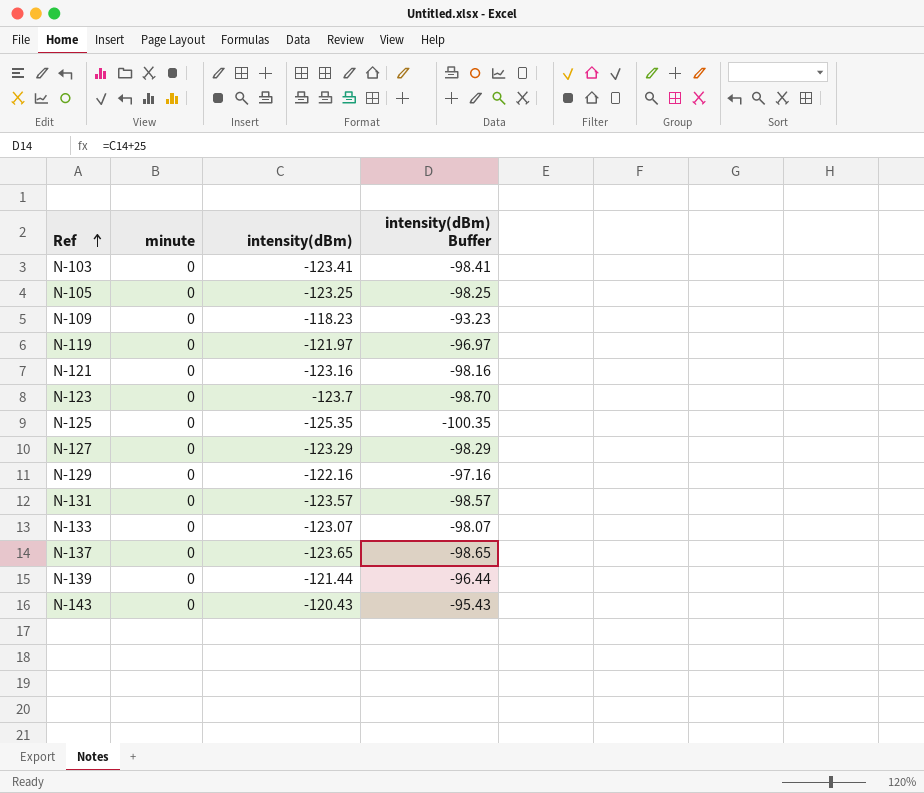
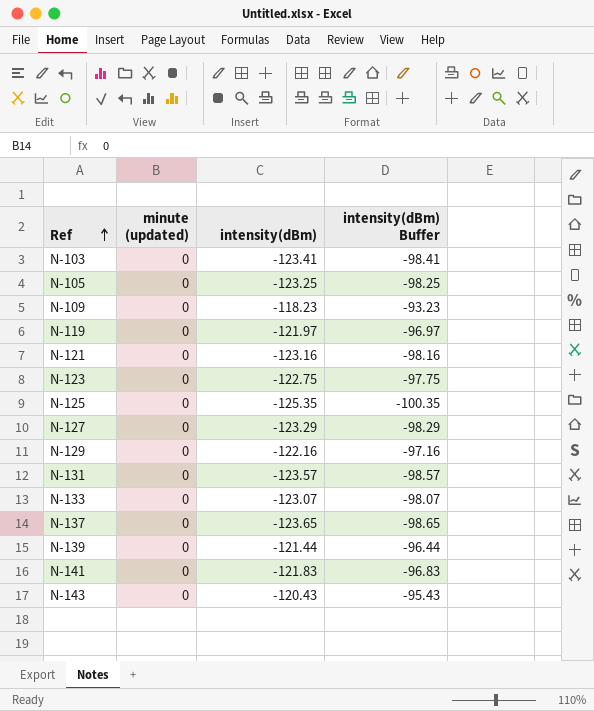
column name: minute -> minute (updated)
N-123 | intensity(dBm): -123.7 -> -122.75
N-123 | intensity(dBm) Buffer: -98.70 -> -97.75
row N-141: none -> 0 | -121.83 | -96.83

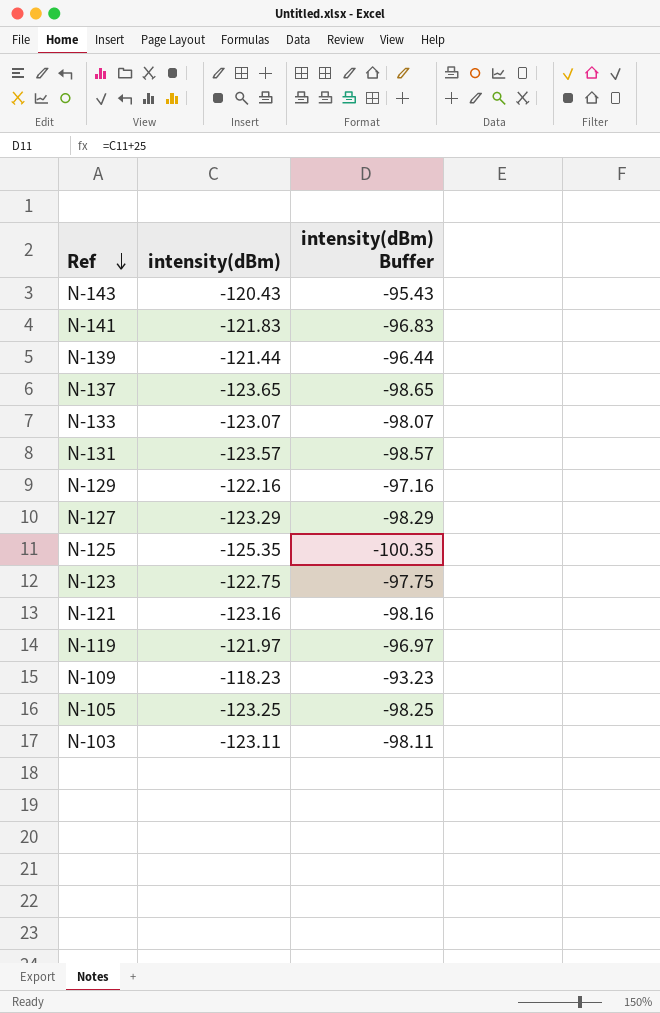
row order: Ref ascending -> Ref descending
column minute (updated) | position: 2 -> none
N-103 | intensity(dBm): -123.41 -> -123.11
N-103 | intensity(dBm) Buffer: -98.41 -> -98.11

